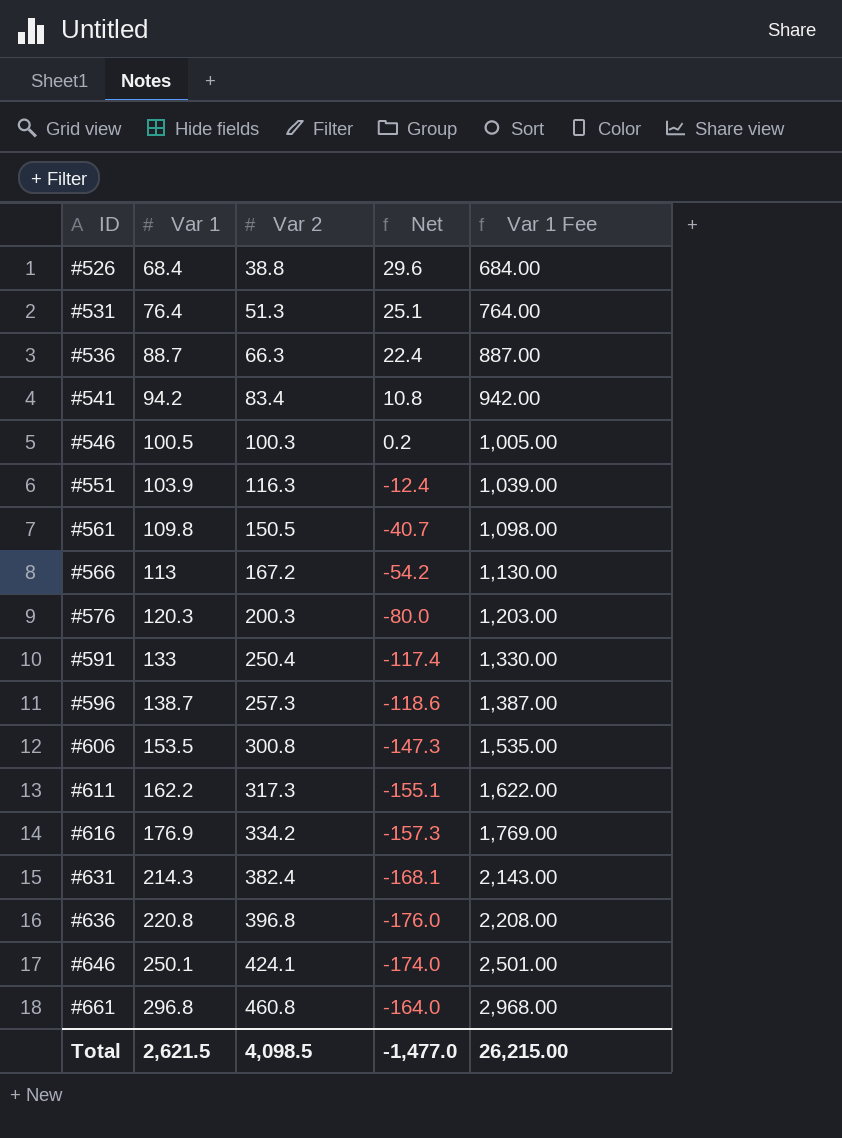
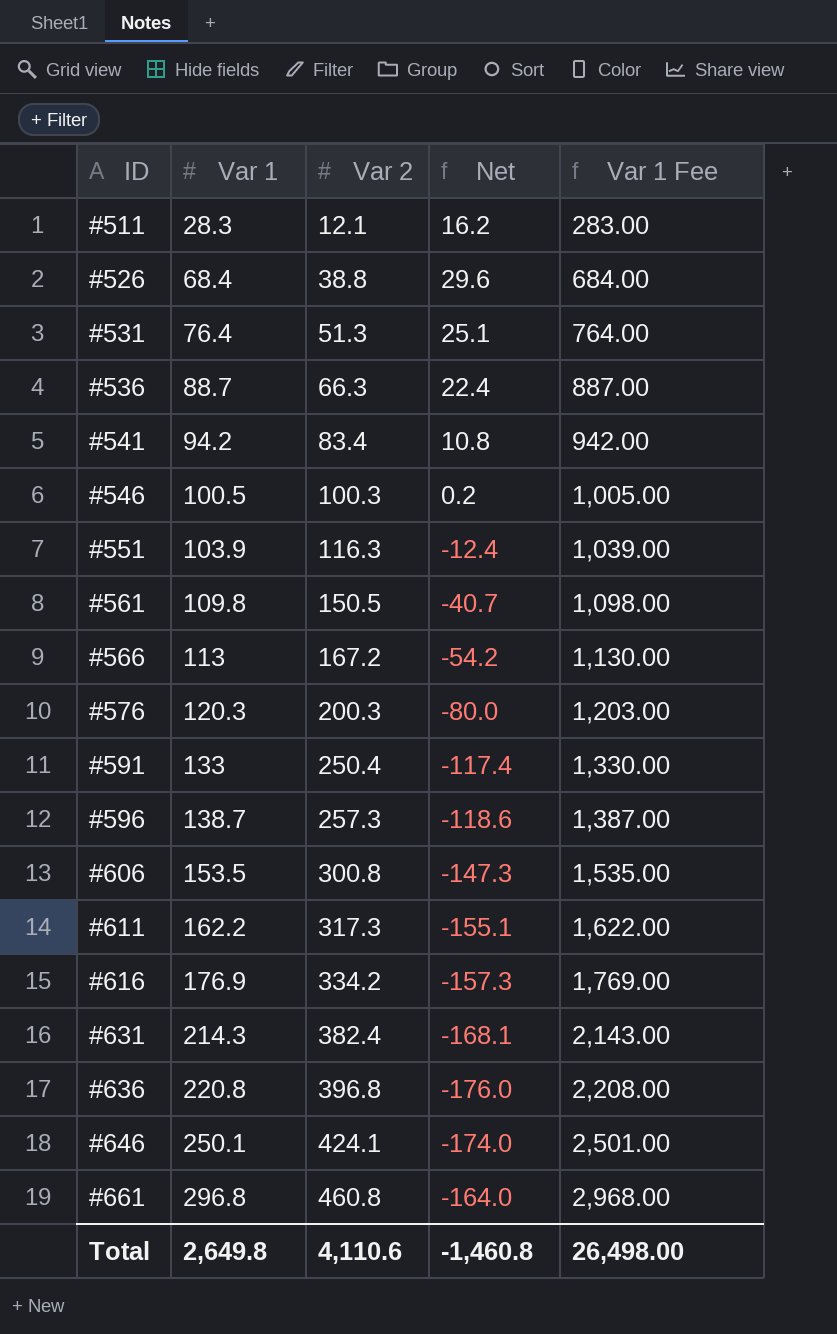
row #511: none -> 28.3 | 12.1 | 16.2 | 283.00
Total | Var 1: 2,621.5 -> 2,649.8
Total | Var 2: 4,098.5 -> 4,110.6
Total | Net: -1,477.0 -> -1,460.8
Total | Var 1 Fee: 26,215.00 -> 26,498.00

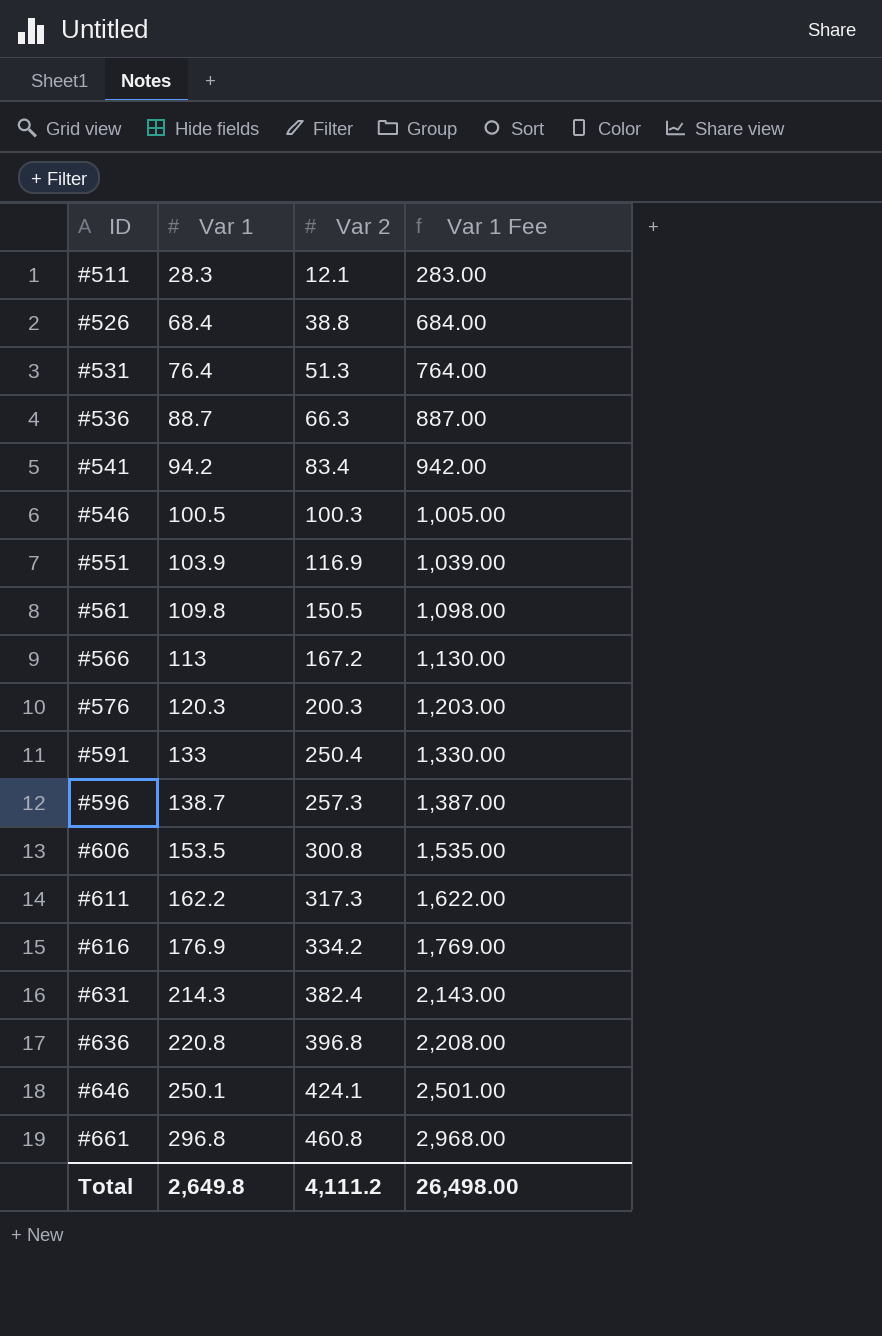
column Net | formula: [Var 1] - [Var 2] -> none
#551 | Var 2: 116.3 -> 116.9
Total | Var 2: 4,110.6 -> 4,111.2

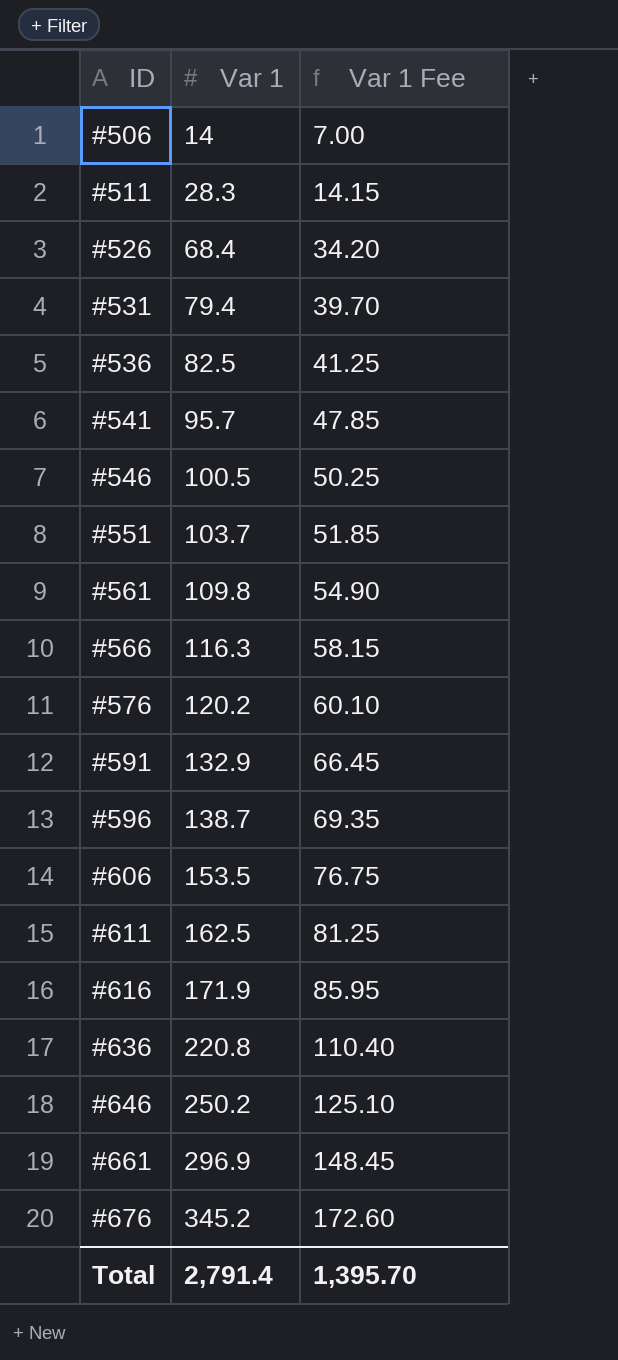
column Var 2 | position: 3 -> none
column Var 1 Fee | formula: [Var 1] * 10 -> [Var 1] * 0.5
row #631: 214.3 | 382.4 | 2,143.00 -> none
row #506: none -> 14 | 7.00
#531 | Var 1: 76.4 -> 79.4
#536 | Var 1: 88.7 -> 82.5
#541 | Var 1: 94.2 -> 95.7
#551 | Var 1: 103.9 -> 103.7
#566 | Var 1: 113 -> 116.3
#576 | Var 1: 120.3 -> 120.2
#591 | Var 1: 133 -> 132.9
#611 | Var 1: 162.2 -> 162.5
#616 | Var 1: 176.9 -> 171.9
#646 | Var 1: 250.1 -> 250.2
#661 | Var 1: 296.8 -> 296.9
row #676: none -> 345.2 | 172.60
Total | Var 1: 2,649.8 -> 2,791.4
Total | Var 1 Fee: 26,498.00 -> 1,395.70

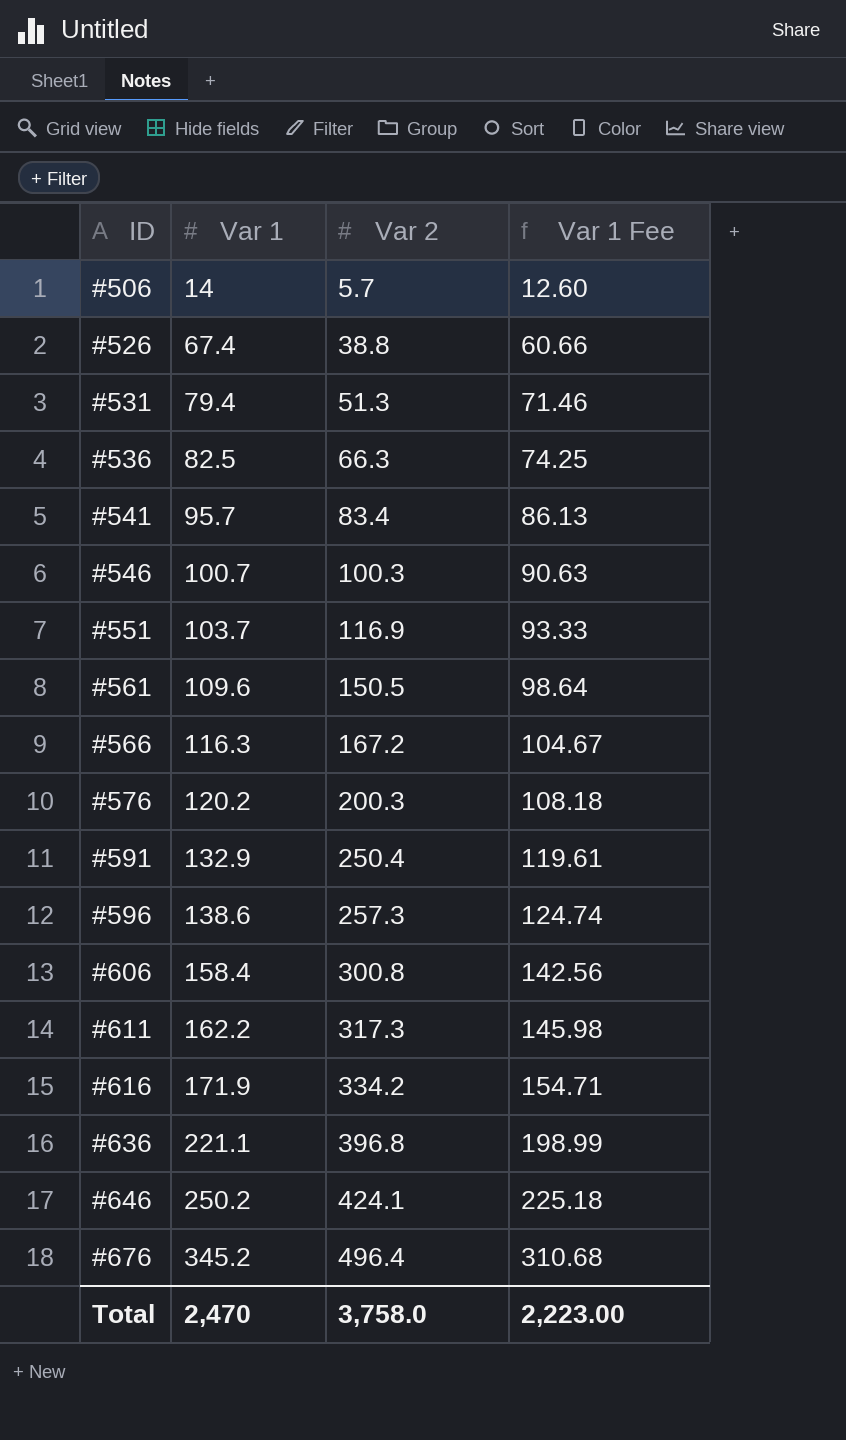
column Var 2 | position: none -> 3
column Var 1 Fee | formula: [Var 1] * 0.5 -> [Var 1] * 0.9
row #511: 28.3 | 14.15 -> none
row #661: 296.9 | 148.45 -> none
#526 | Var 1: 68.4 -> 67.4
#546 | Var 1: 100.5 -> 100.7
#561 | Var 1: 109.8 -> 109.6
#596 | Var 1: 138.7 -> 138.6
#606 | Var 1: 153.5 -> 158.4
#611 | Var 1: 162.5 -> 162.2
#636 | Var 1: 220.8 -> 221.1
Total | Var 1: 2,791.4 -> 2,470
Total | Var 1 Fee: 1,395.70 -> 2,223.00

